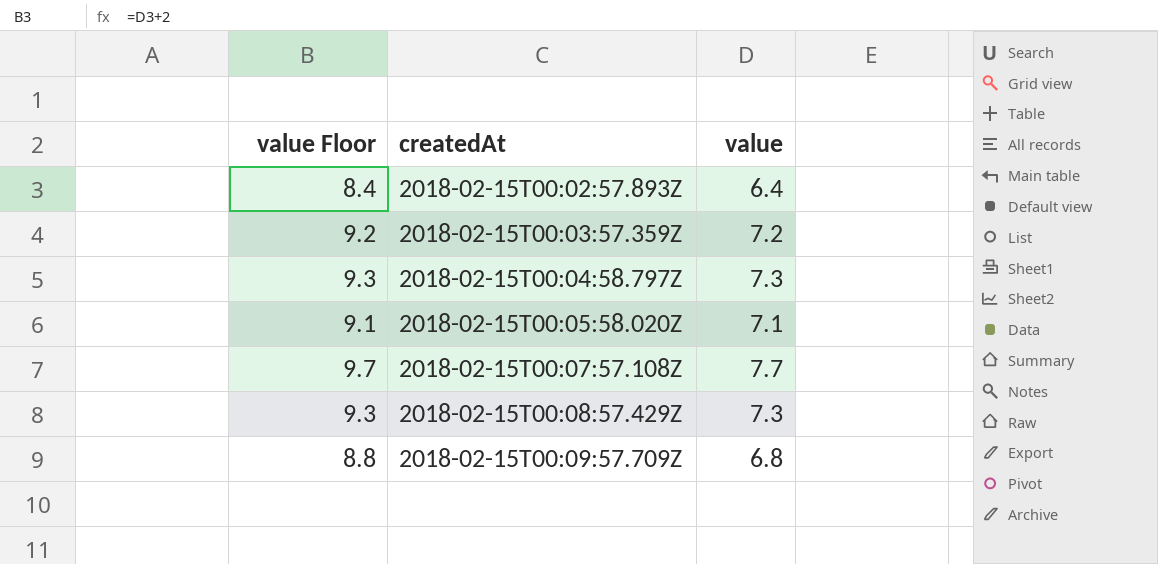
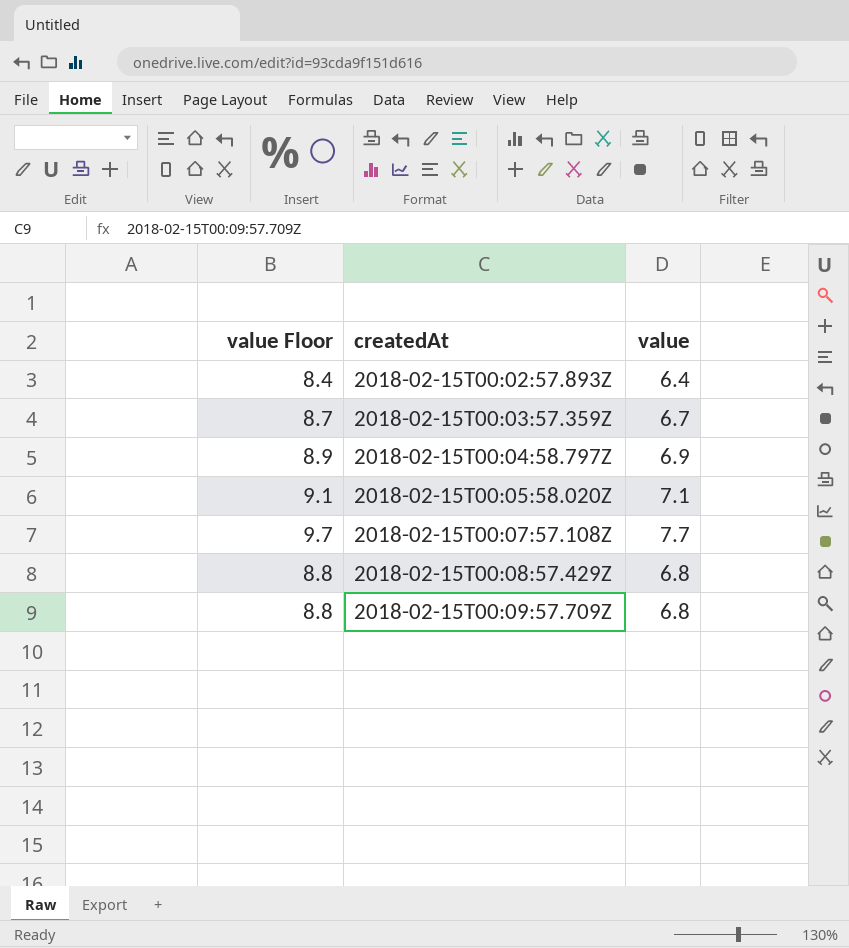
2018-02-15T00:03:57.359Z | value Floor: 9.2 -> 8.7
2018-02-15T00:03:57.359Z | value: 7.2 -> 6.7
2018-02-15T00:04:58.797Z | value Floor: 9.3 -> 8.9
2018-02-15T00:04:58.797Z | value: 7.3 -> 6.9
2018-02-15T00:08:57.429Z | value Floor: 9.3 -> 8.8
2018-02-15T00:08:57.429Z | value: 7.3 -> 6.8

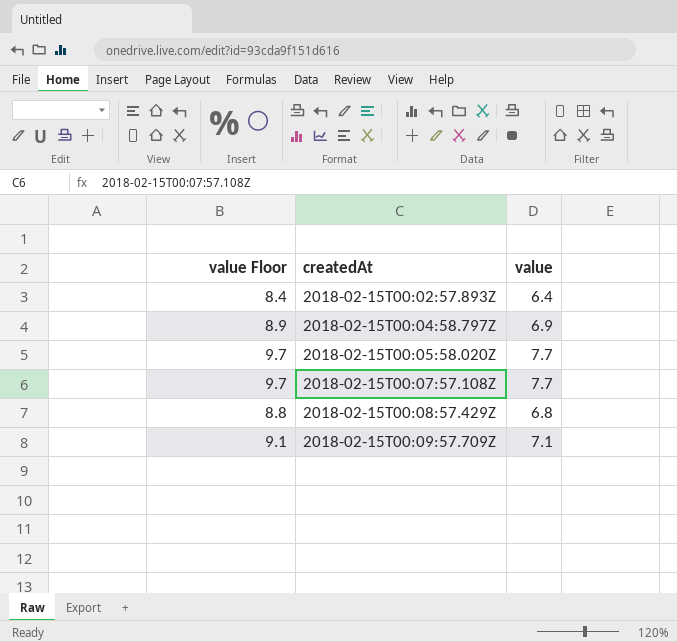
row 2018-02-15T00:03:57.359Z: 8.7 | 6.7 -> none
2018-02-15T00:05:58.020Z | value Floor: 9.1 -> 9.7
2018-02-15T00:05:58.020Z | value: 7.1 -> 7.7
2018-02-15T00:09:57.709Z | value Floor: 8.8 -> 9.1
2018-02-15T00:09:57.709Z | value: 6.8 -> 7.1

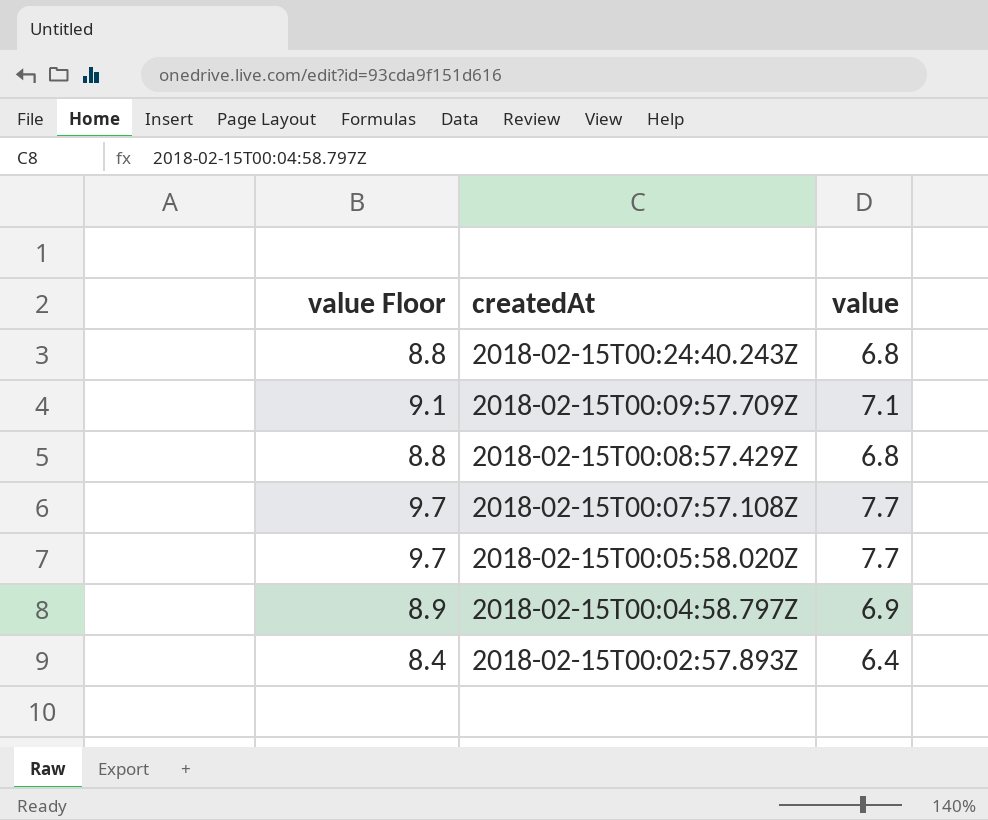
row order: createdAt ascending -> createdAt descending
row 2018-02-15T00:24:40.243Z: none -> 8.8 | 6.8

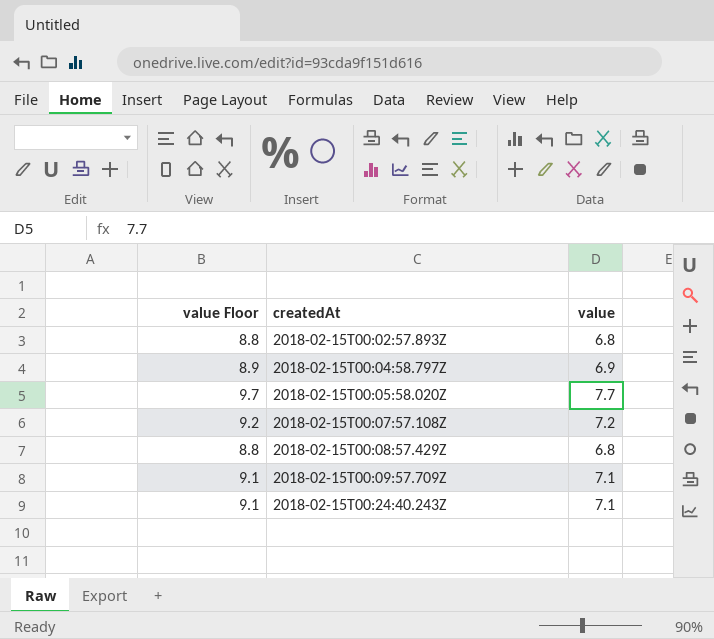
row order: createdAt descending -> createdAt ascending
2018-02-15T00:02:57.893Z | value Floor: 8.4 -> 8.8
2018-02-15T00:02:57.893Z | value: 6.4 -> 6.8
2018-02-15T00:07:57.108Z | value Floor: 9.7 -> 9.2
2018-02-15T00:07:57.108Z | value: 7.7 -> 7.2
2018-02-15T00:24:40.243Z | value Floor: 8.8 -> 9.1
2018-02-15T00:24:40.243Z | value: 6.8 -> 7.1

